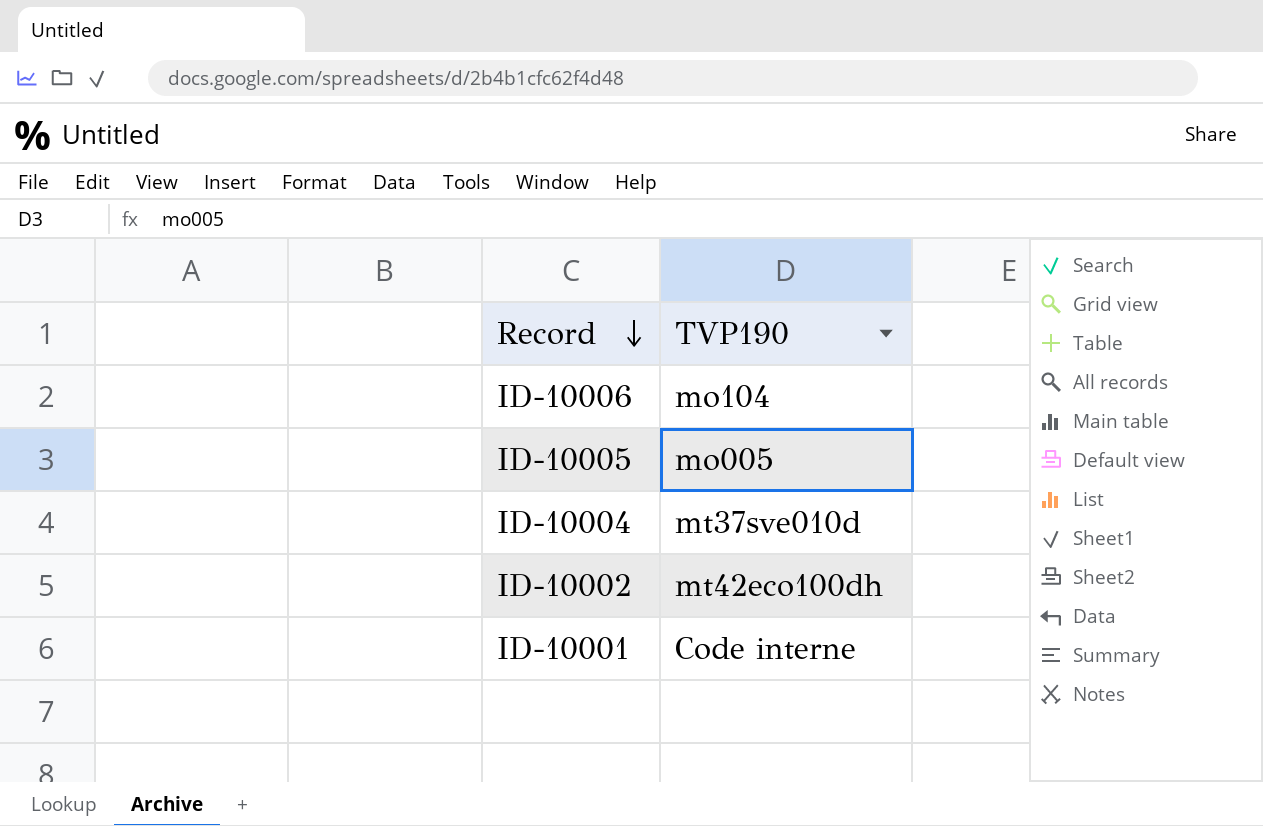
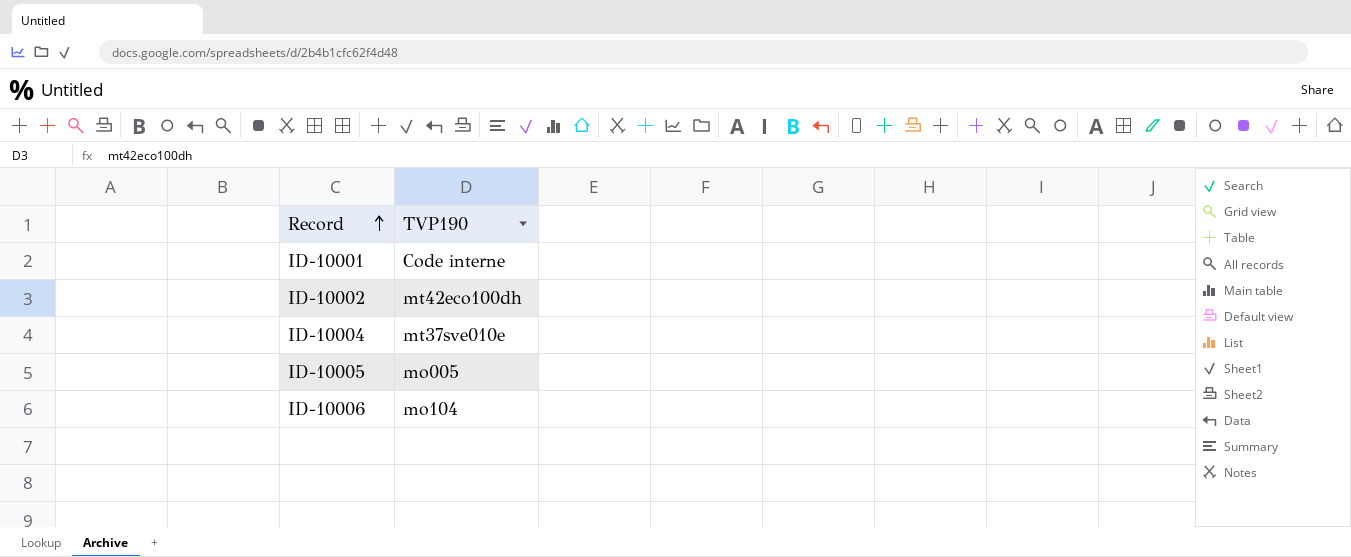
row order: Record descending -> Record ascending
ID-10004 | TVP190: mt37sve010d -> mt37sve010e

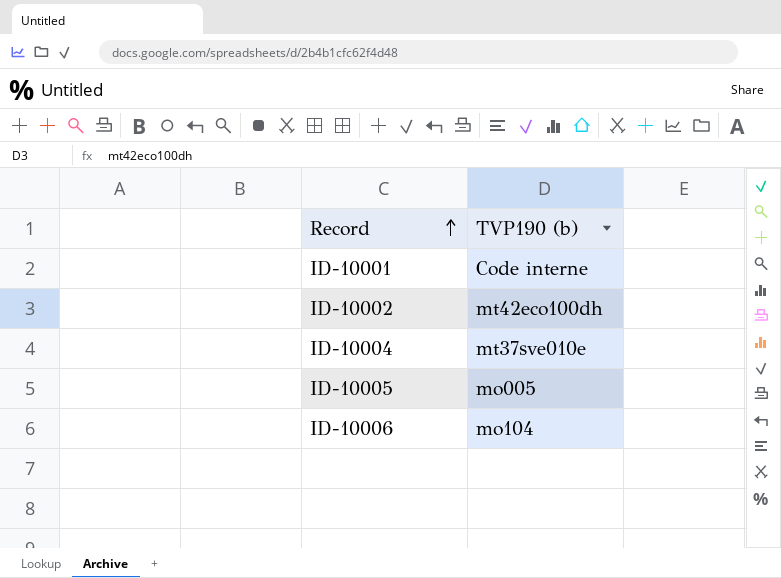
column name: TVP190 -> TVP190 (b)

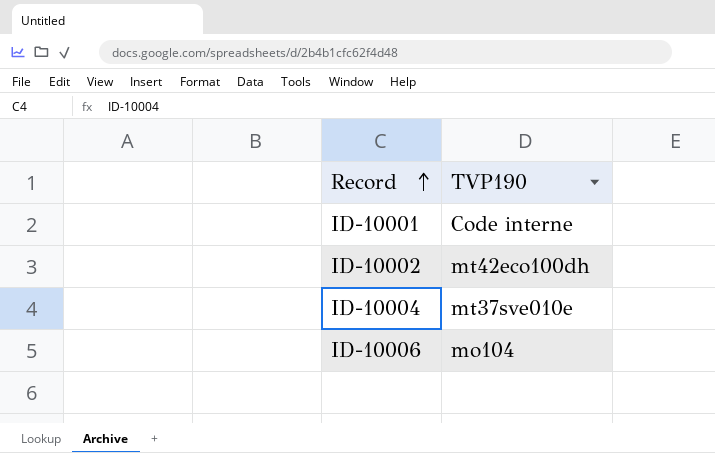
column name: TVP190 (b) -> TVP190
row ID-10005: mo005 -> none

